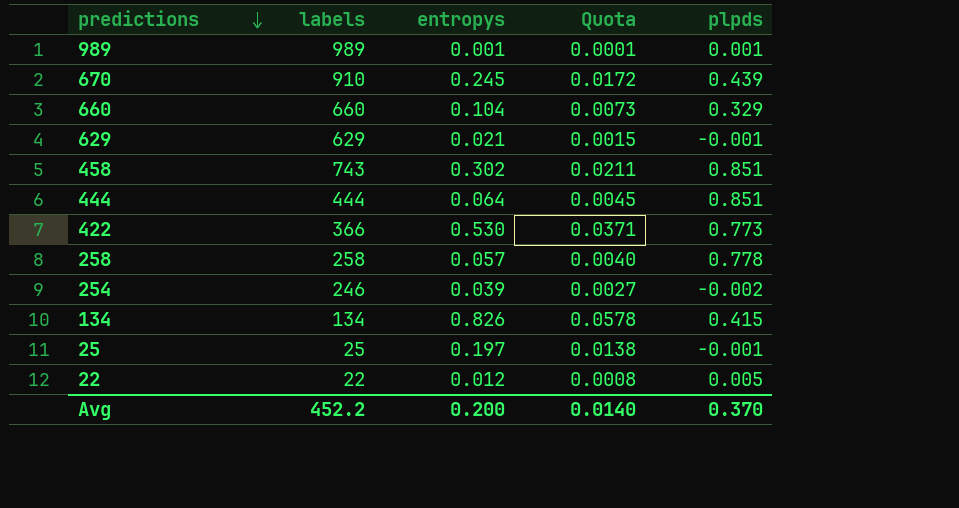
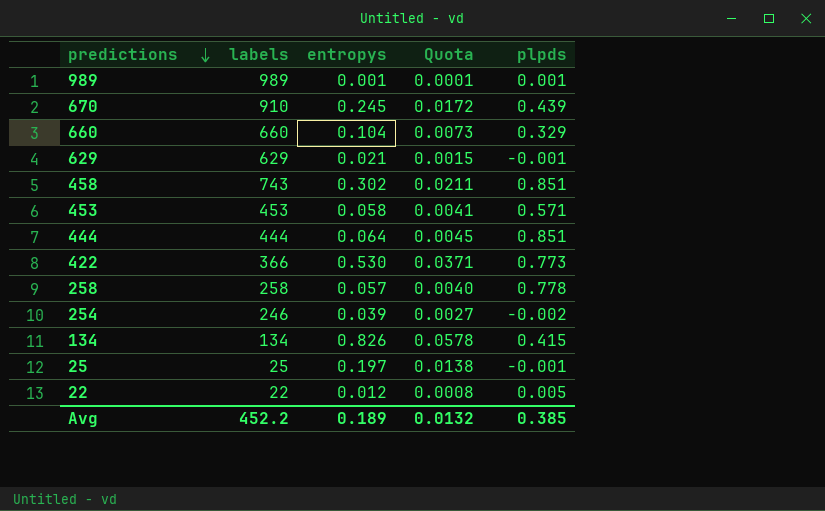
row 453: none -> 453 | 0.058 | 0.0041 | 0.571
Avg | entropys: 0.200 -> 0.189
Avg | Quota: 0.0140 -> 0.0132
Avg | plpds: 0.370 -> 0.385

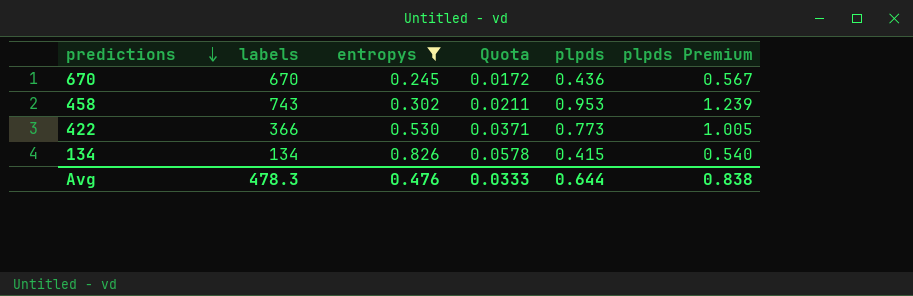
filter: none -> entropys >= 0.245
column plpds Premium | formula: none -> [plpds] * 1.3
670 | labels: 910 -> 670
670 | plpds: 0.439 -> 0.436
458 | plpds: 0.851 -> 0.953
Avg | labels: 452.2 -> 478.3
Avg | entropys: 0.189 -> 0.476
Avg | Quota: 0.0132 -> 0.0333
Avg | plpds: 0.385 -> 0.644

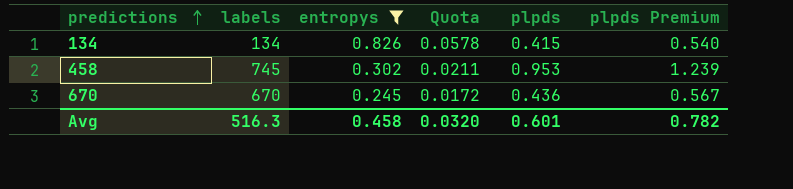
row order: predictions descending -> predictions ascending
row 422: 366 | 0.530 | 0.0371 | 0.773 | 1.005 -> none
458 | labels: 743 -> 745
Avg | labels: 478.3 -> 516.3
Avg | entropys: 0.476 -> 0.458
Avg | Quota: 0.0333 -> 0.0320
Avg | plpds: 0.644 -> 0.601
Avg | plpds Premium: 0.838 -> 0.782

